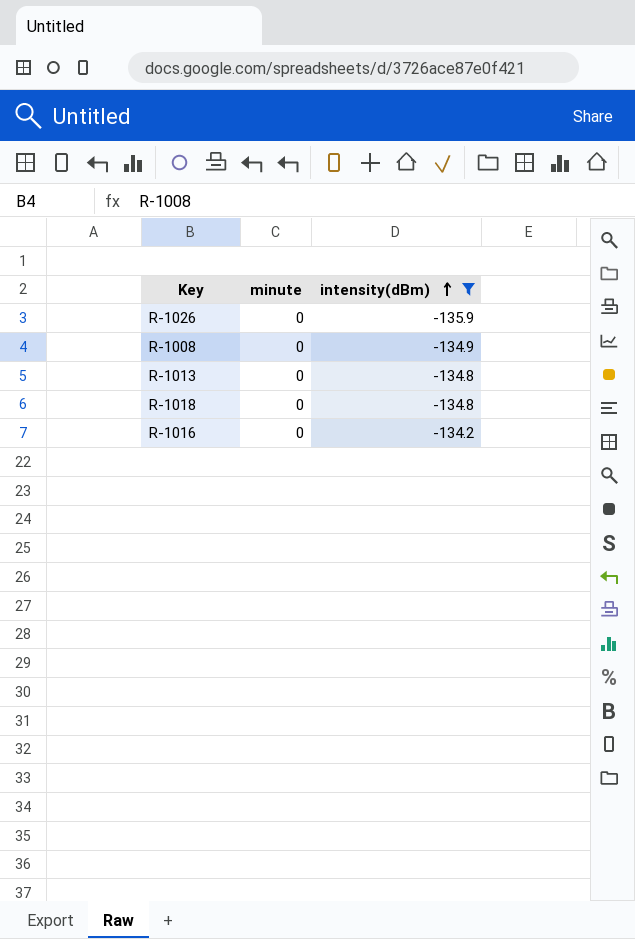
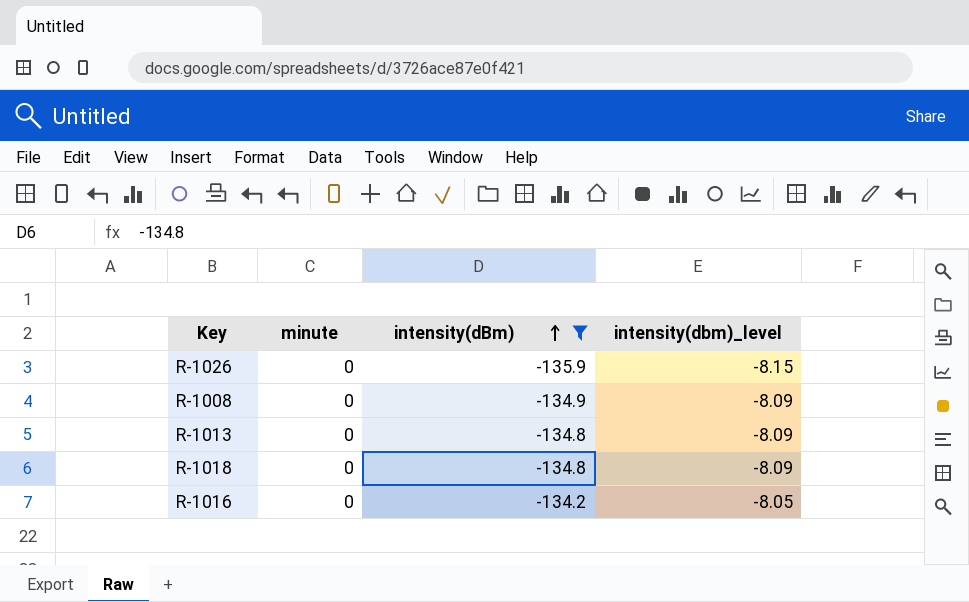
column intensity(dbm)_level | formula: none -> [intensity(dBm)] * 0.06

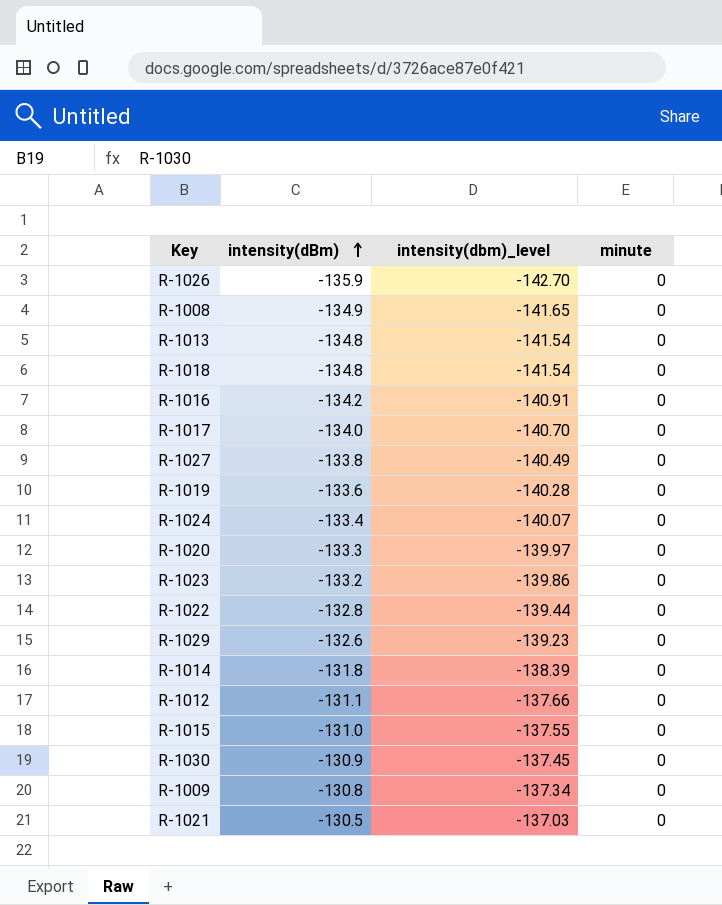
filter: intensity(dBm) <= -134.2 -> none
column intensity(dbm)_level | formula: [intensity(dBm)] * 0.06 -> [intensity(dBm)] * 1.05
column minute | position: 2 -> 4

